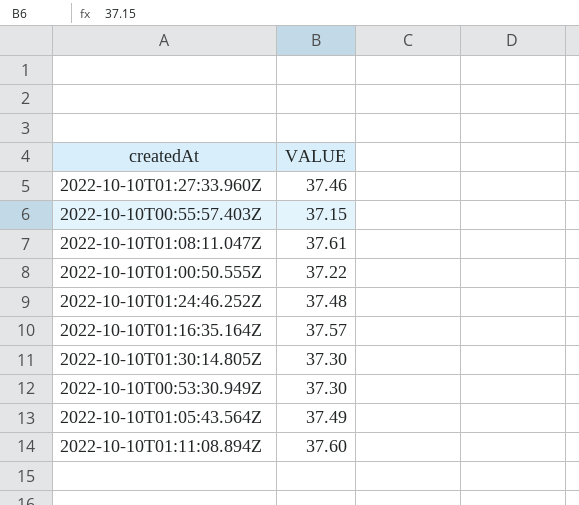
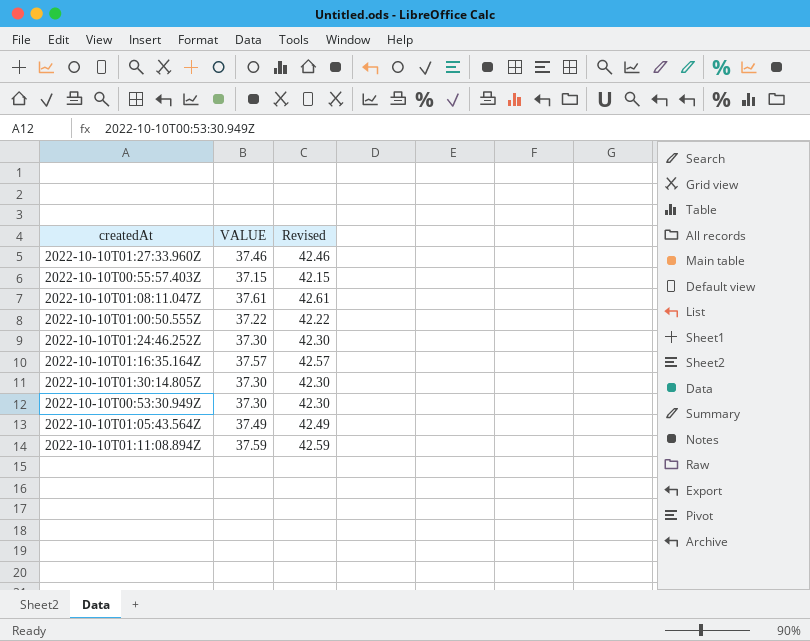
column Revised | formula: none -> [VALUE] + 5
2022-10-10T01:24:46.252Z | VALUE: 37.48 -> 37.30
2022-10-10T01:11:08.894Z | VALUE: 37.60 -> 37.59

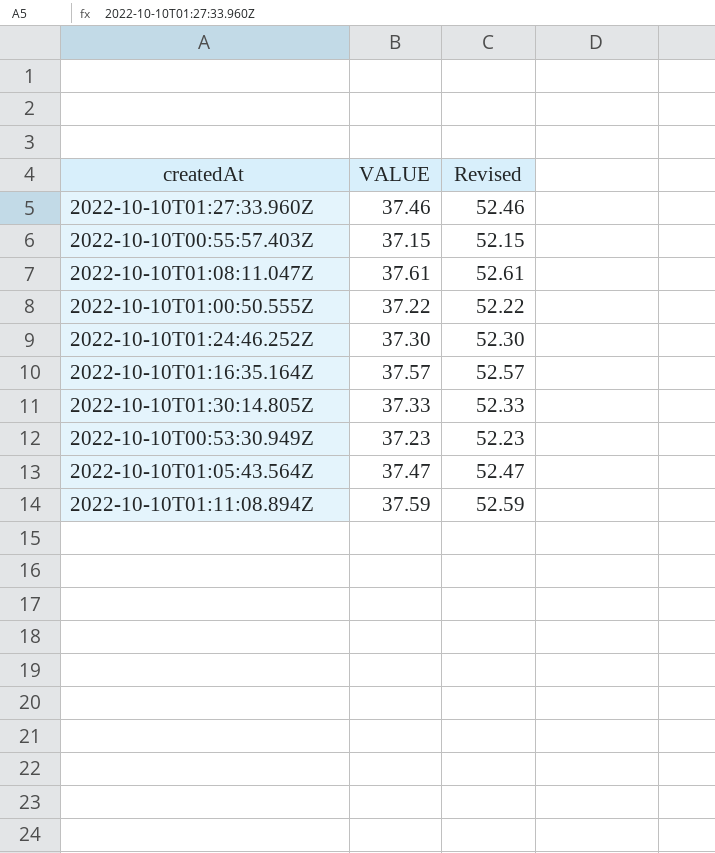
column Revised | formula: [VALUE] + 5 -> [VALUE] + 15
2022-10-10T01:30:14.805Z | VALUE: 37.30 -> 37.33
2022-10-10T00:53:30.949Z | VALUE: 37.30 -> 37.23
2022-10-10T01:05:43.564Z | VALUE: 37.49 -> 37.47

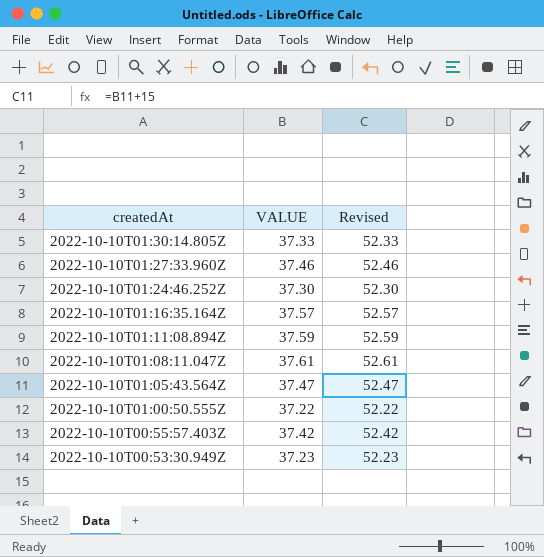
row order: none -> createdAt descending
2022-10-10T00:55:57.403Z | VALUE: 37.15 -> 37.42
2022-10-10T00:55:57.403Z | Revised: 52.15 -> 52.42

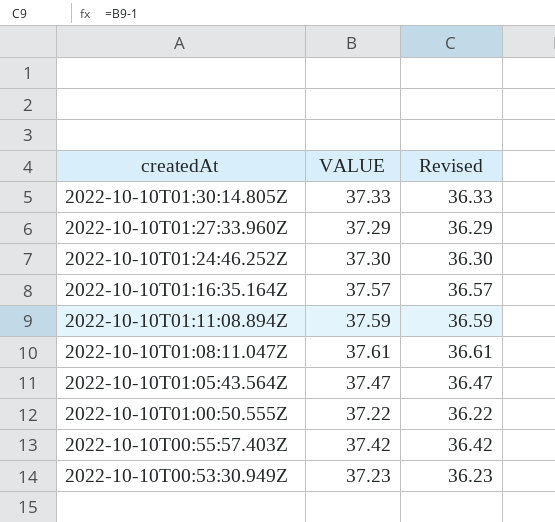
column Revised | formula: [VALUE] + 15 -> [VALUE] - 1
2022-10-10T01:27:33.960Z | VALUE: 37.46 -> 37.29

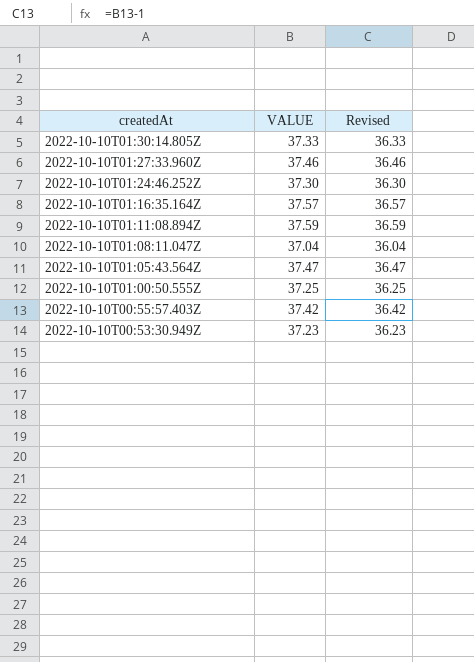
2022-10-10T01:27:33.960Z | VALUE: 37.29 -> 37.46
2022-10-10T01:27:33.960Z | Revised: 36.29 -> 36.46
2022-10-10T01:08:11.047Z | VALUE: 37.61 -> 37.04
2022-10-10T01:08:11.047Z | Revised: 36.61 -> 36.04
2022-10-10T01:00:50.555Z | VALUE: 37.22 -> 37.25
2022-10-10T01:00:50.555Z | Revised: 36.22 -> 36.25

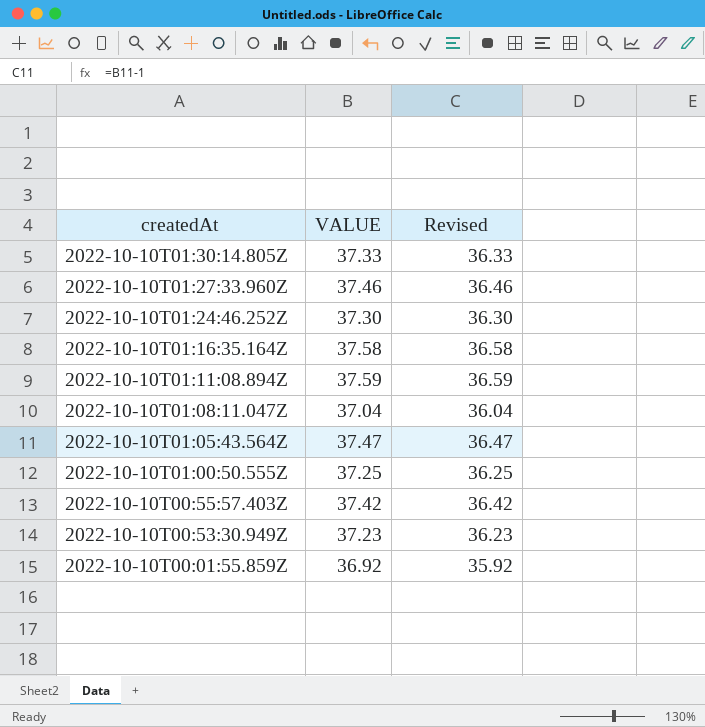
2022-10-10T01:16:35.164Z | VALUE: 37.57 -> 37.58
2022-10-10T01:16:35.164Z | Revised: 36.57 -> 36.58
row 2022-10-10T00:01:55.859Z: none -> 36.92 | 35.92

